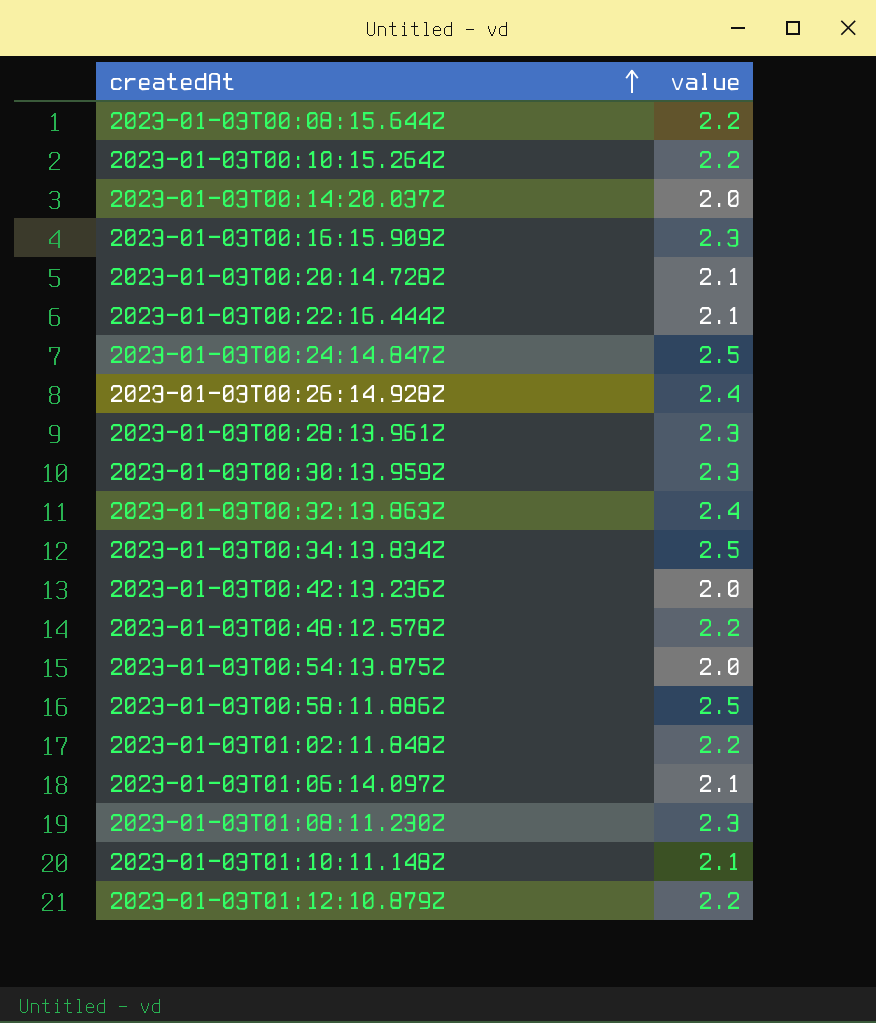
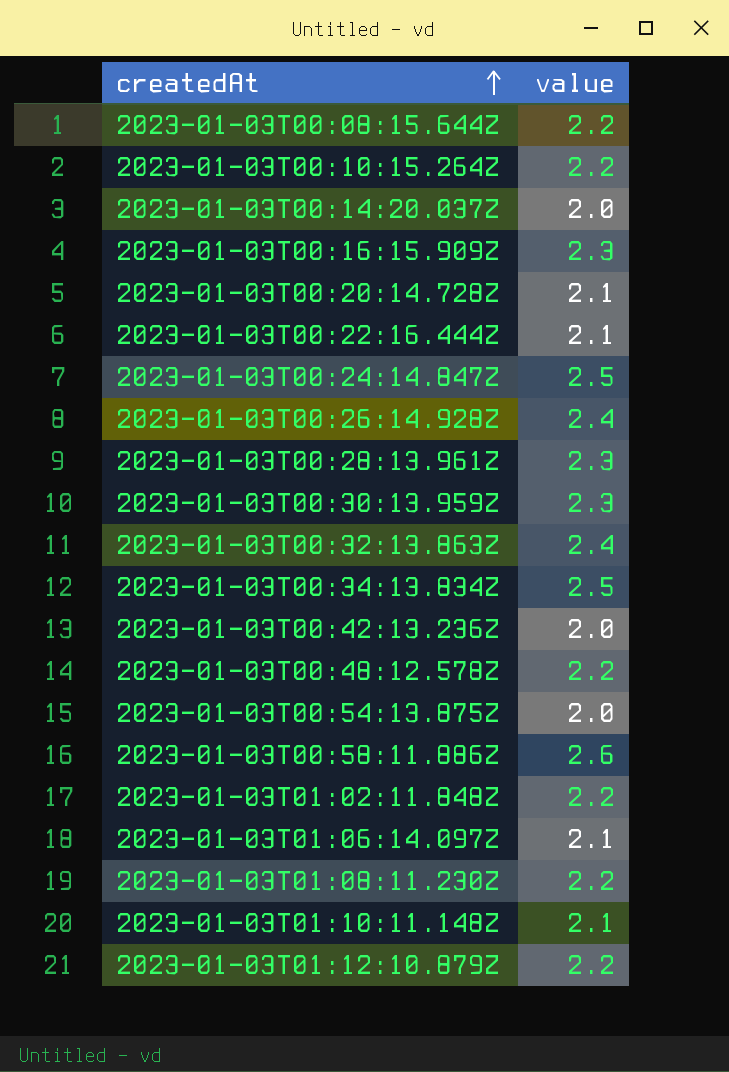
2023-01-03T00:58:11.886Z | value: 2.5 -> 2.6
2023-01-03T01:08:11.230Z | value: 2.3 -> 2.2

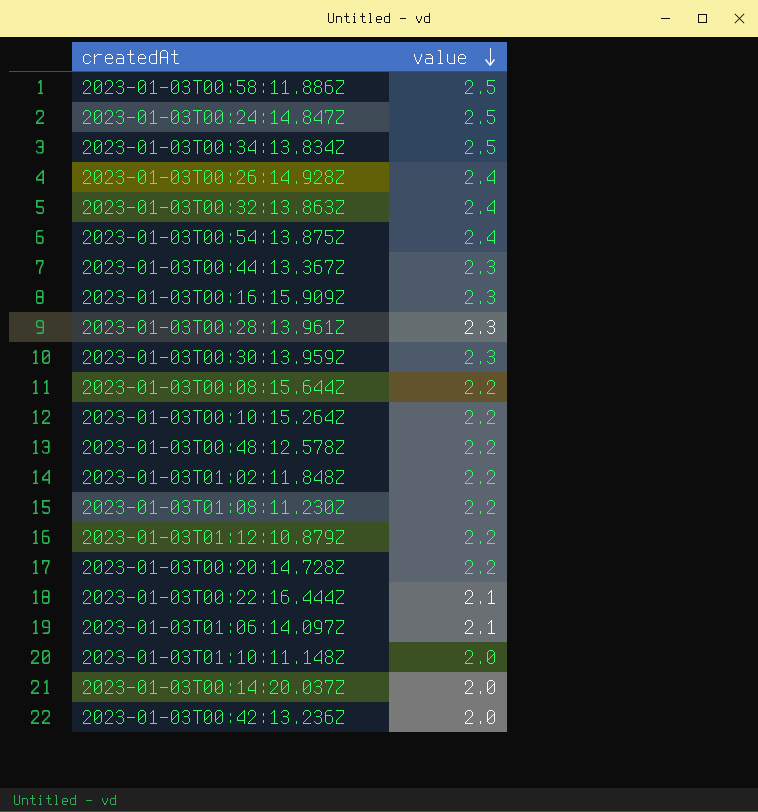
row order: createdAt ascending -> value descending
2023-01-03T00:58:11.886Z | value: 2.6 -> 2.5
2023-01-03T00:54:13.875Z | value: 2.0 -> 2.4
row 2023-01-03T00:44:13.367Z: none -> 2.3
2023-01-03T00:20:14.728Z | value: 2.1 -> 2.2
2023-01-03T01:10:11.148Z | value: 2.1 -> 2.0

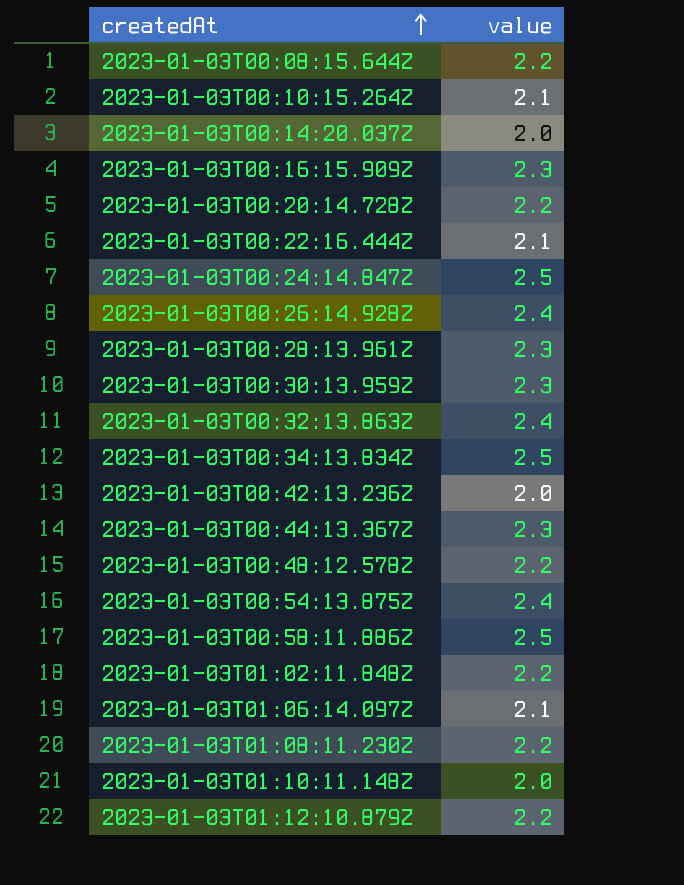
row order: value descending -> createdAt ascending
2023-01-03T00:10:15.264Z | value: 2.2 -> 2.1

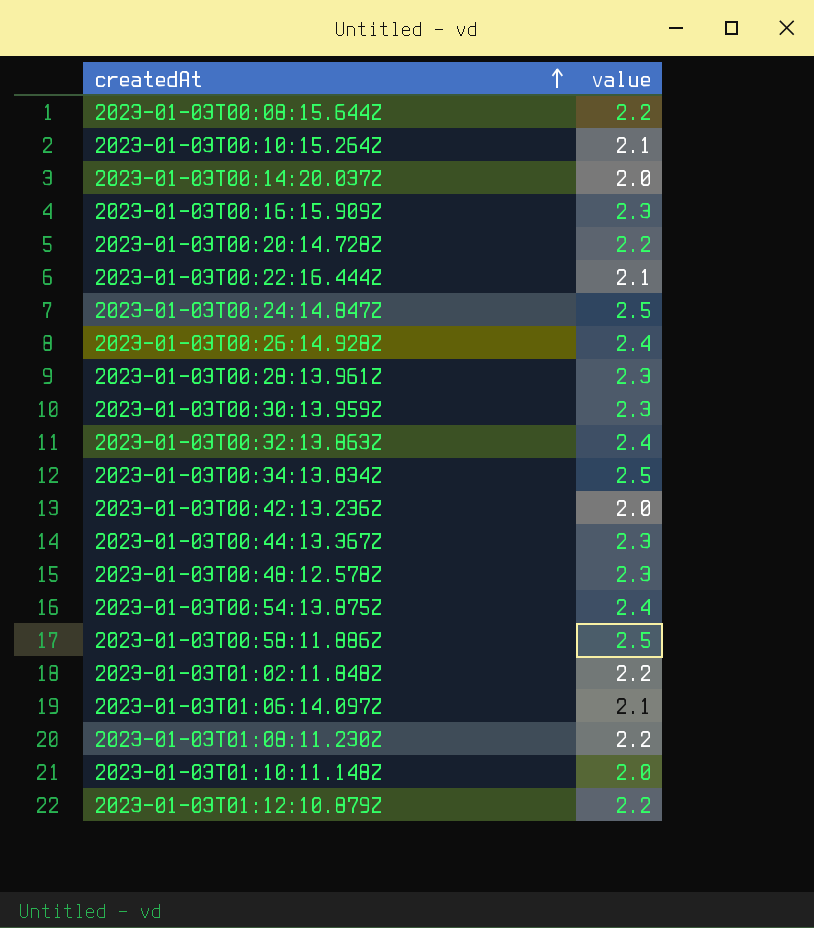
2023-01-03T00:48:12.578Z | value: 2.2 -> 2.3

